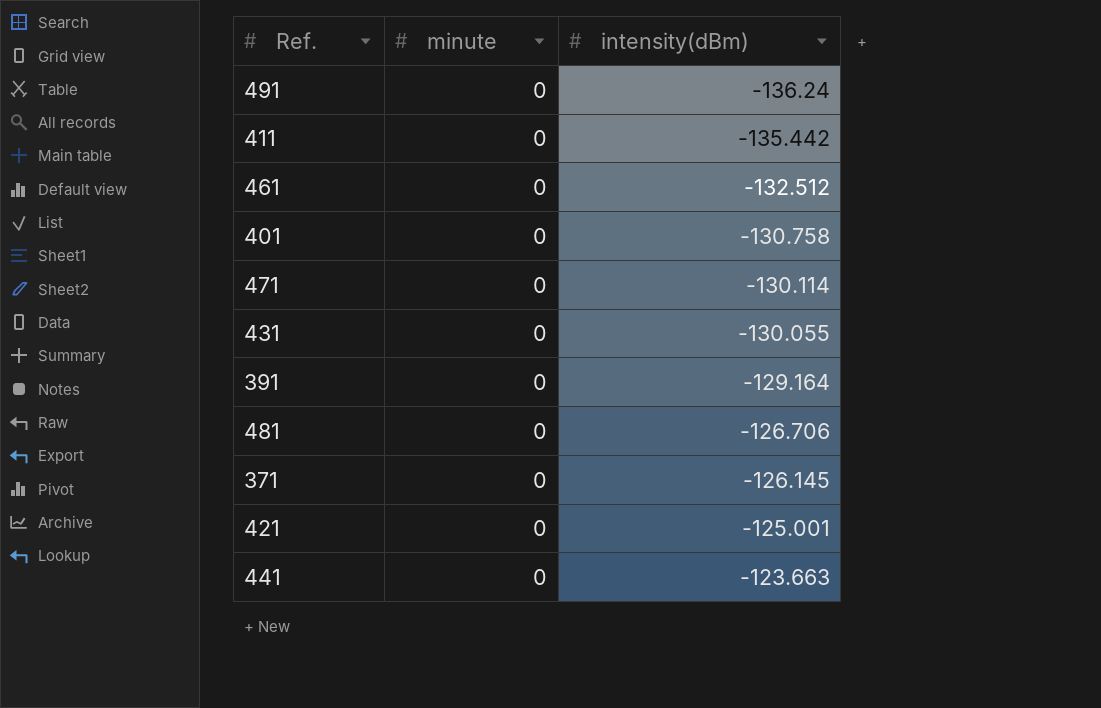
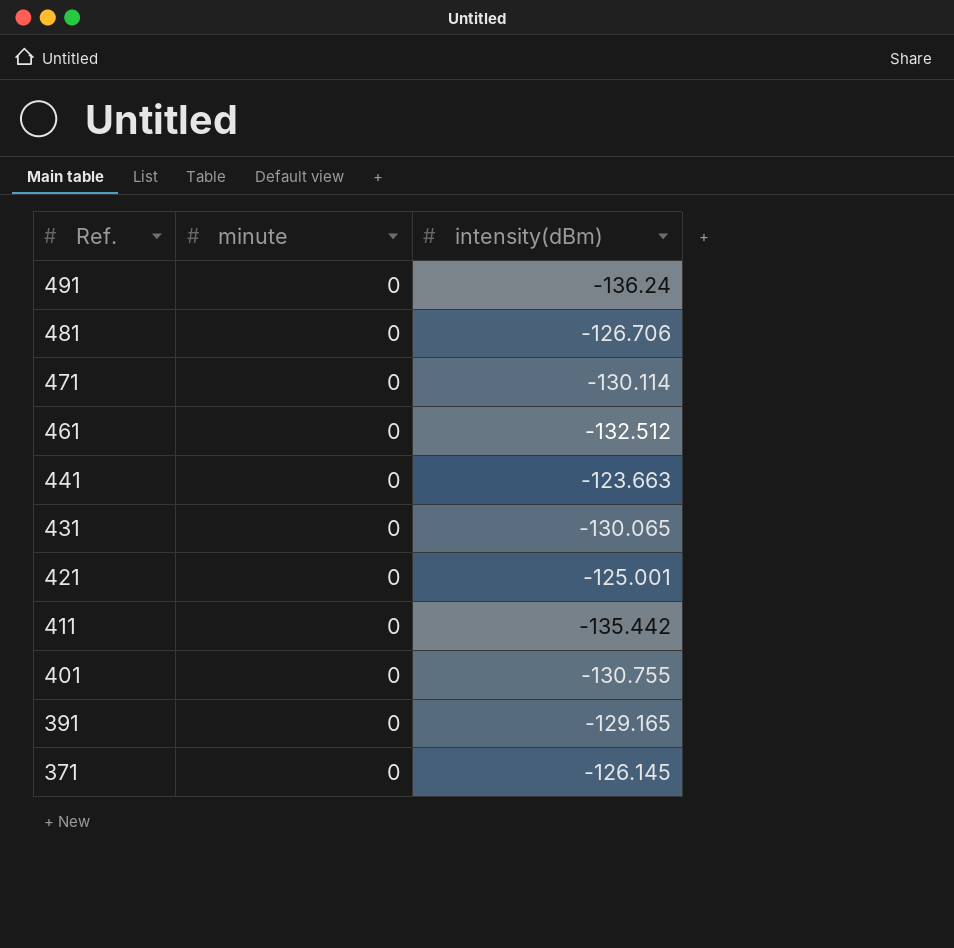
row order: intensity(dBm) ascending -> Ref. descending
431 | intensity(dBm): -130.055 -> -130.065
401 | intensity(dBm): -130.758 -> -130.755
391 | intensity(dBm): -129.164 -> -129.165

